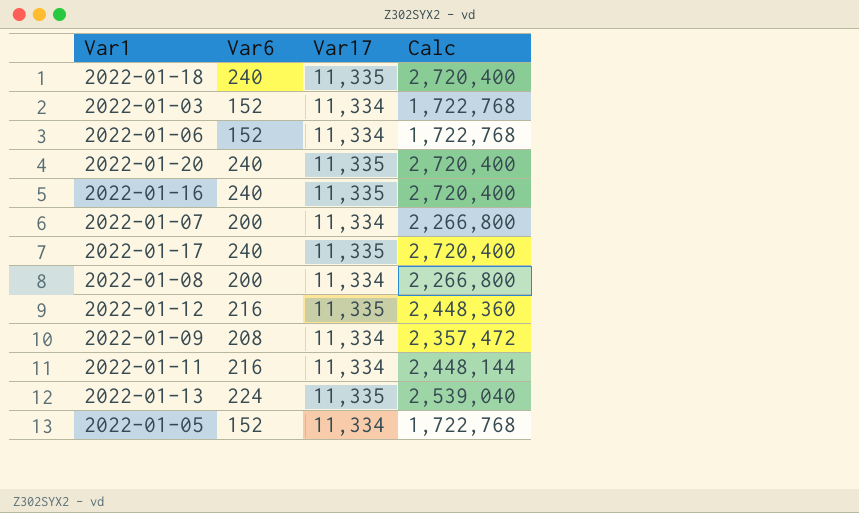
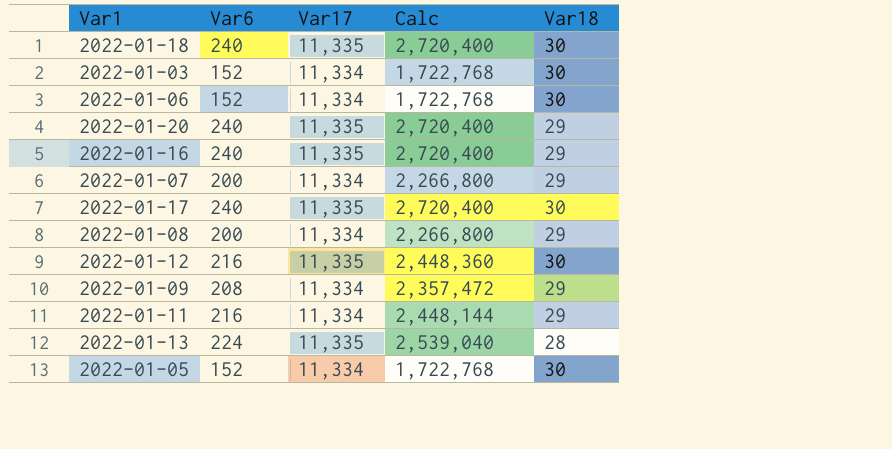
column Var18 | position: none -> 5

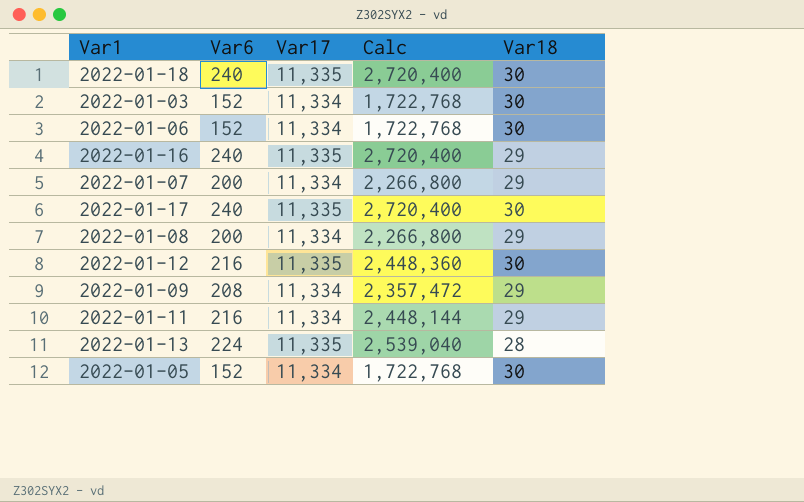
row 2022-01-20: 240 | 11,335 | 2,720,400 | 29 -> none

